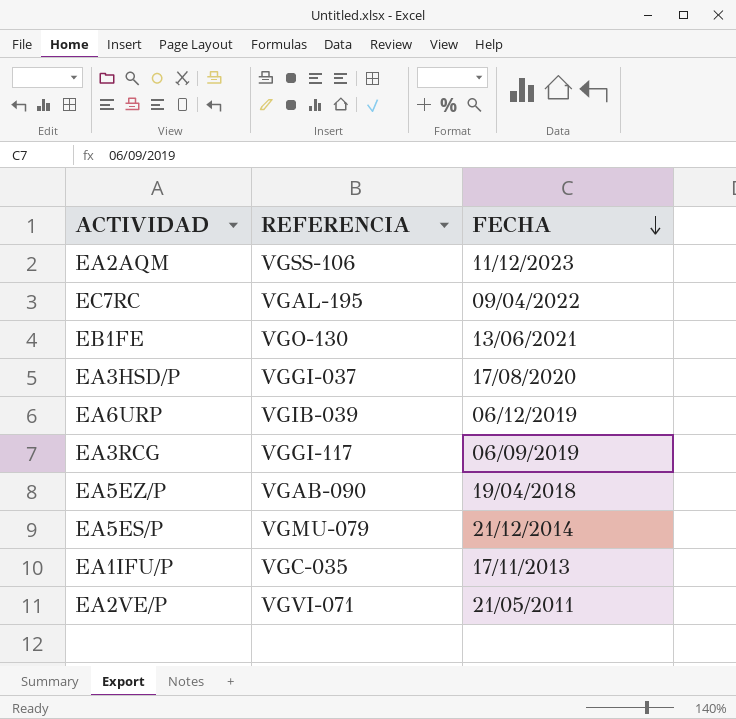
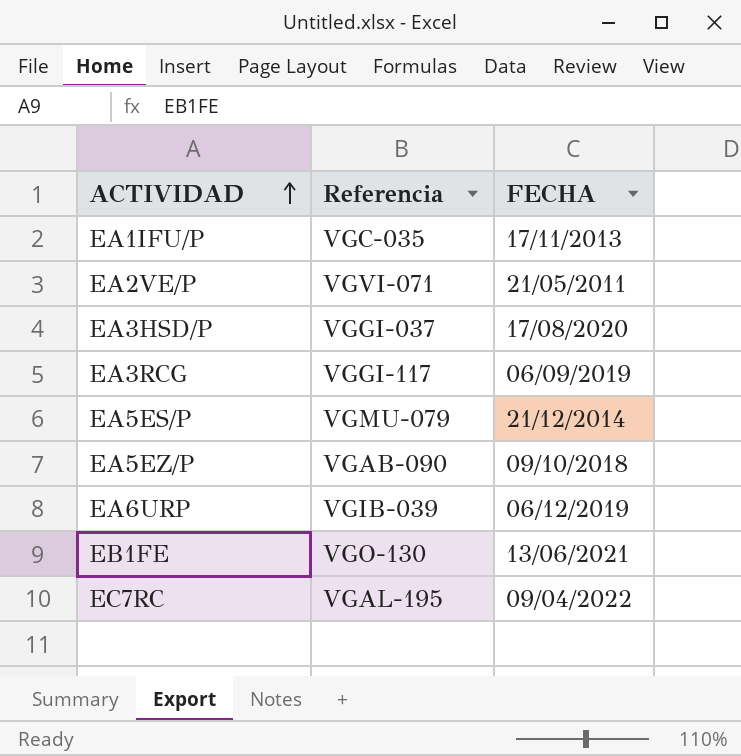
row order: FECHA descending -> ACTIVIDAD ascending
column name: REFERENCIA -> Referencia
row EA2AQM: VGSS-106 | 11/12/2023 -> none
EA5EZ/P | FECHA: 19/04/2018 -> 09/10/2018

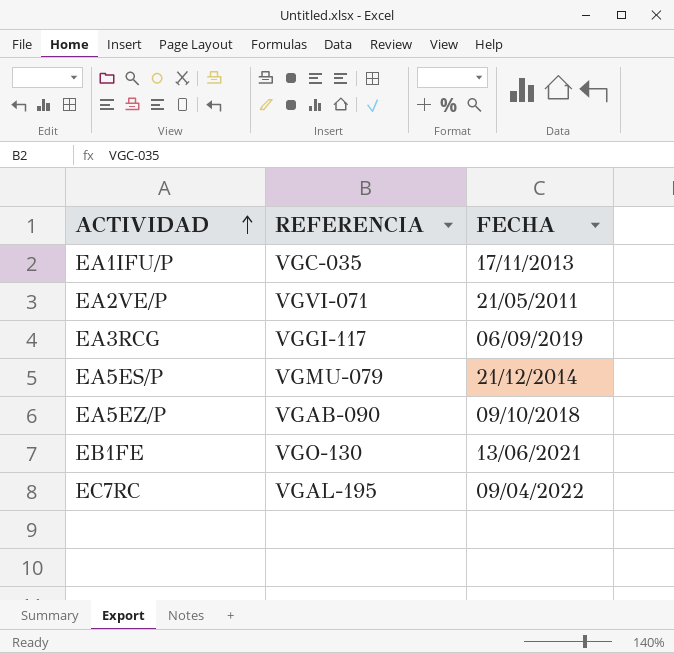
column name: Referencia -> REFERENCIA
row EA3HSD/P: VGGI-037 | 17/08/2020 -> none
row EA6URP: VGIB-039 | 06/12/2019 -> none

